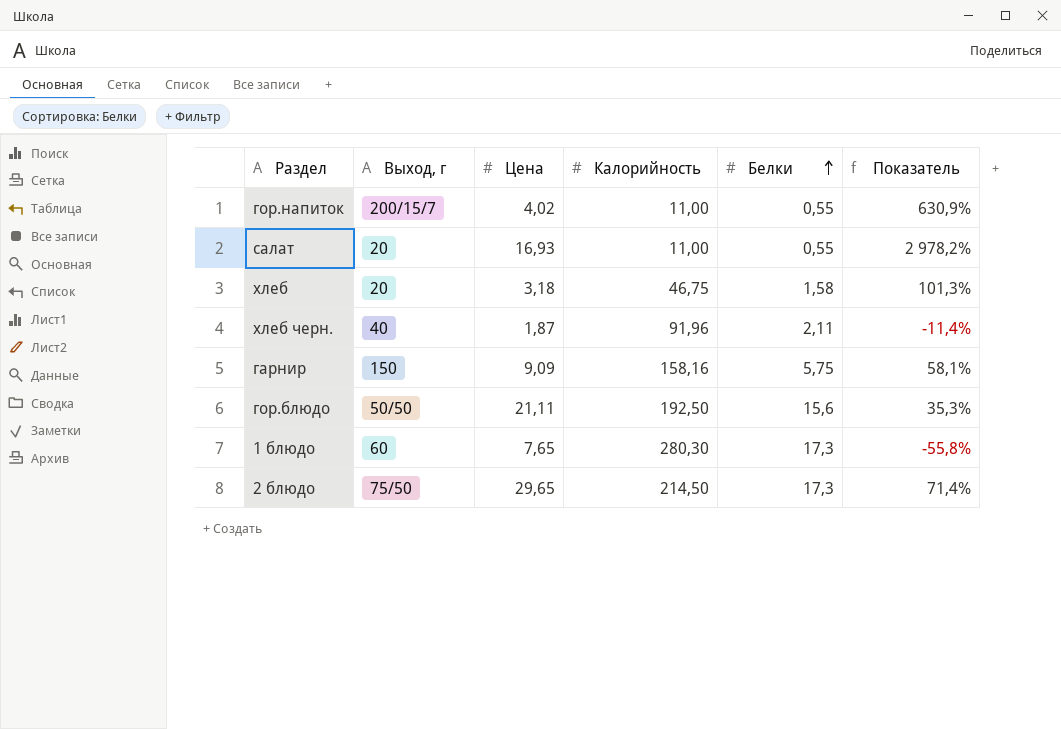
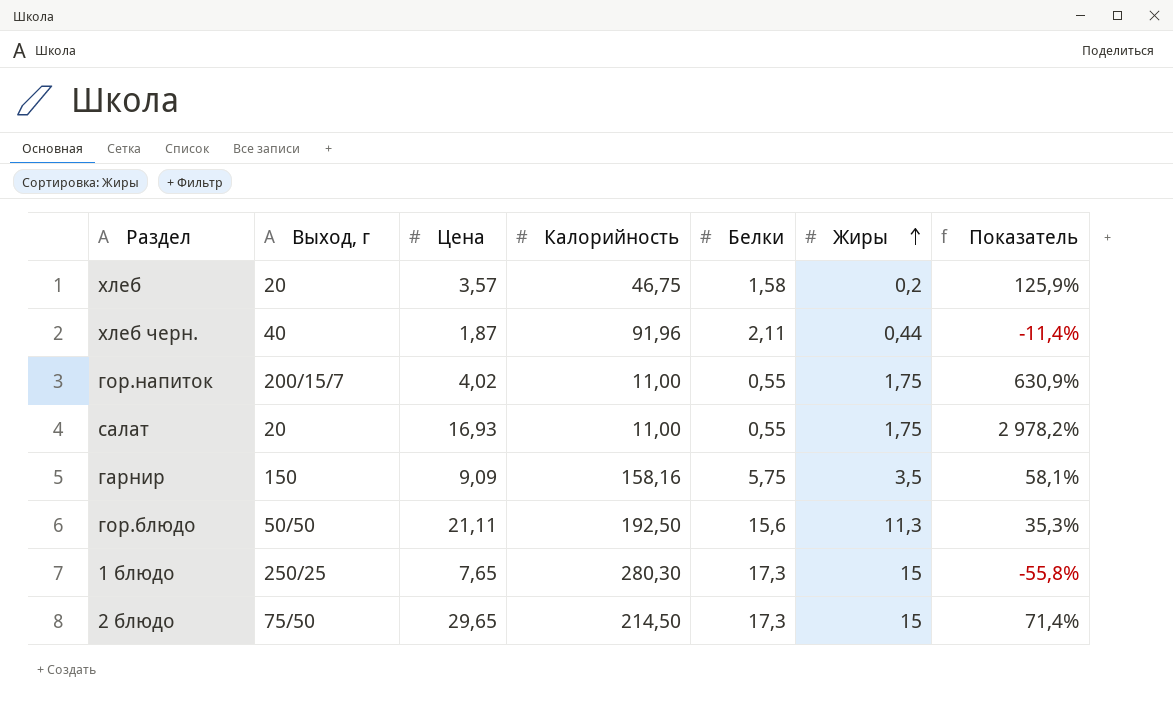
row order: Белки ascending -> Жиры ascending
column Жиры | position: none -> 6
хлеб | Цена: 3,18 -> 3,57
хлеб | Показатель: 101,3% -> 125,9%
1 блюдо | Выход, г: 60 -> 250/25

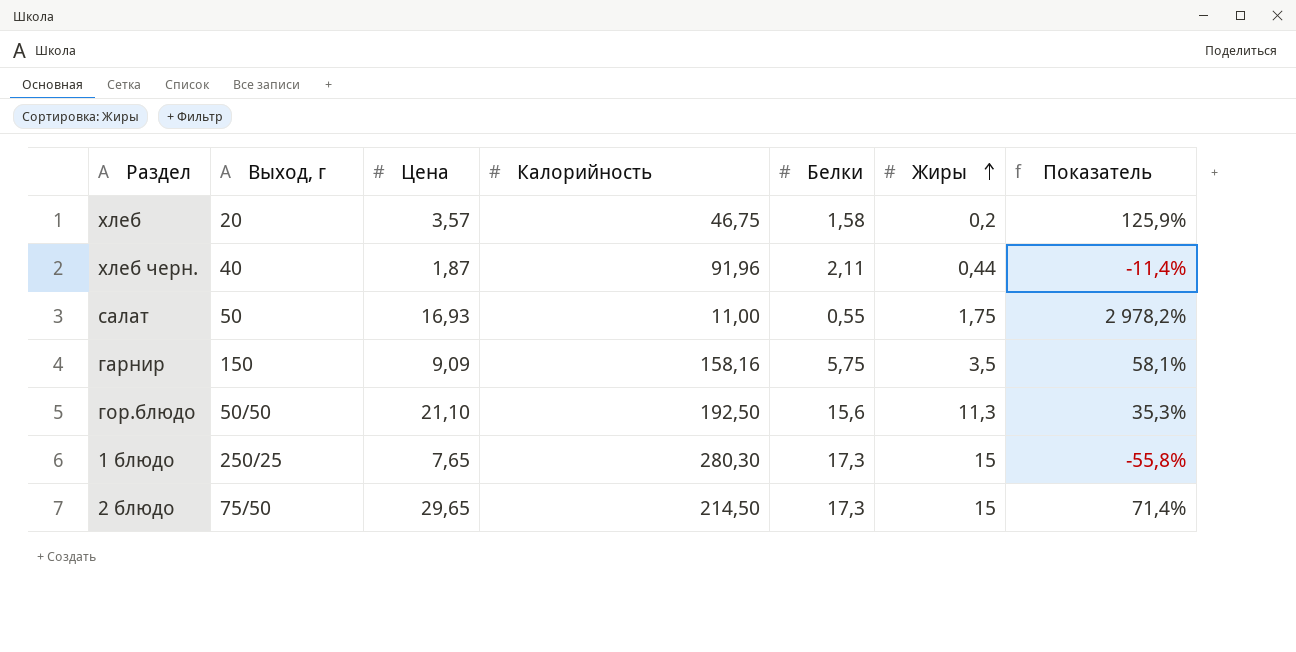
row гор.напиток: 200/15/7 | 4,02 | 11,00 | 0,55 | 1,75 | 630,9% -> none
салат | Выход, г: 20 -> 50
гор.блюдо | Цена: 21,11 -> 21,10

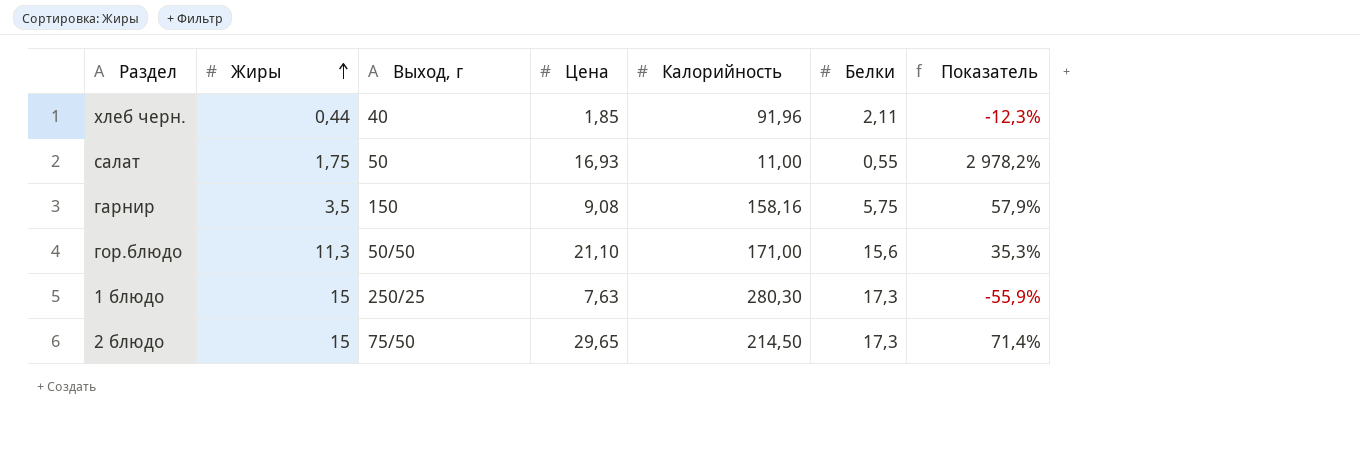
column Жиры | position: 6 -> 2
row хлеб: 20 | 3,57 | 46,75 | 1,58 | 0,2 | 125,9% -> none
хлеб черн. | Цена: 1,87 -> 1,85
хлеб черн. | Показатель: -11,4% -> -12,3%
гарнир | Цена: 9,09 -> 9,08
гарнир | Показатель: 58,1% -> 57,9%
гор.блюдо | Калорийность: 192,50 -> 171,00
1 блюдо | Цена: 7,65 -> 7,63
1 блюдо | Показатель: -55,8% -> -55,9%

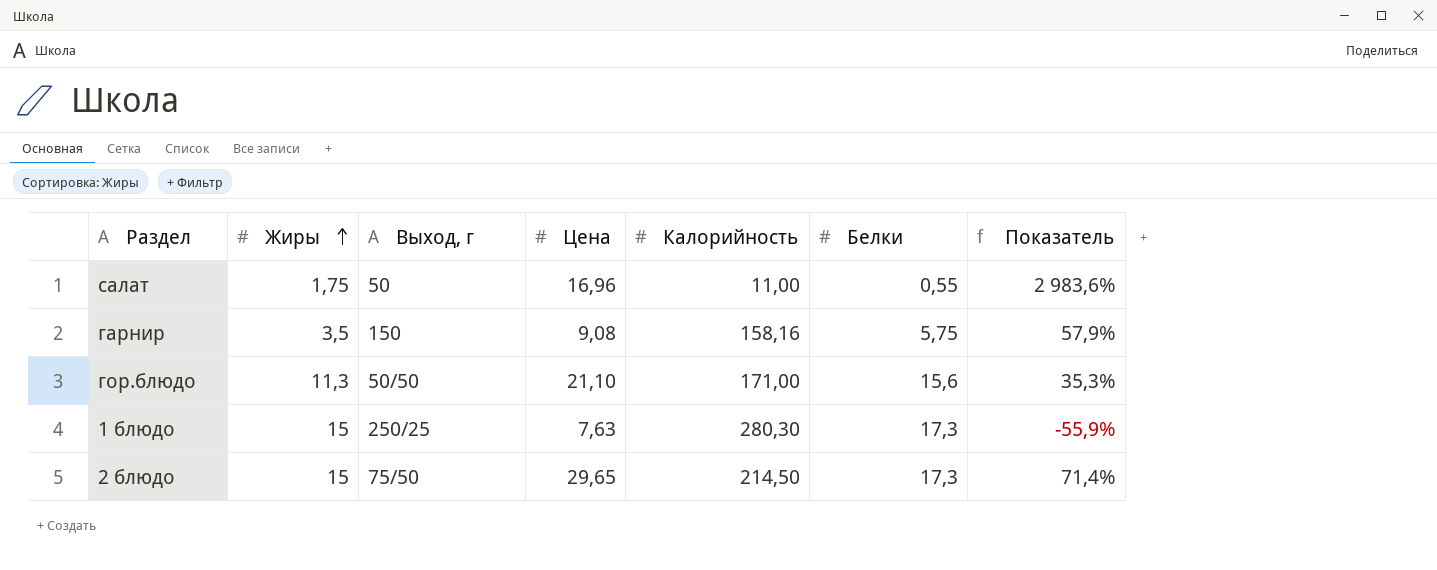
row хлеб черн.: 0,44 | 40 | 1,85 | 91,96 | 2,11 | -12,3% -> none
салат | Цена: 16,93 -> 16,96
салат | Показатель: 2 978,2% -> 2 983,6%

